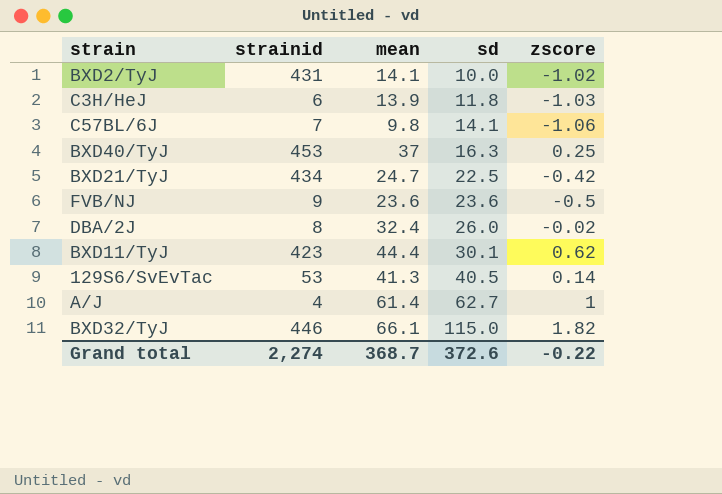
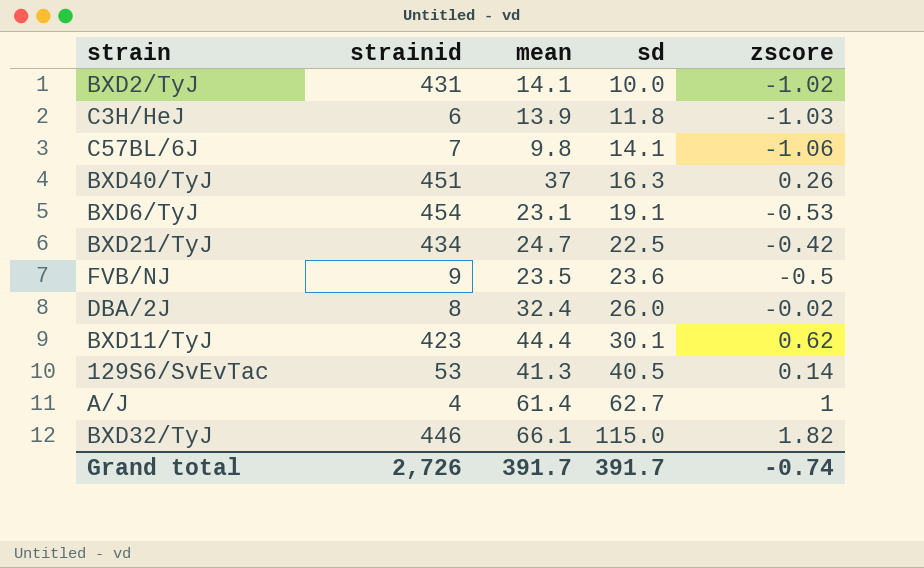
BXD40/TyJ | strainid: 453 -> 451
BXD40/TyJ | zscore: 0.25 -> 0.26
row BXD6/TyJ: none -> 454 | 23.1 | 19.1 | -0.53
FVB/NJ | mean: 23.6 -> 23.5
Grand total | strainid: 2,274 -> 2,726
Grand total | mean: 368.7 -> 391.7
Grand total | sd: 372.6 -> 391.7
Grand total | zscore: -0.22 -> -0.74

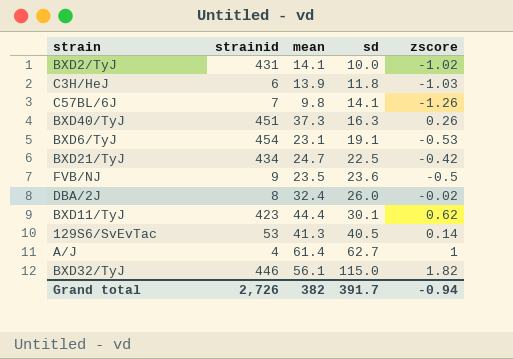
C57BL/6J | zscore: -1.06 -> -1.26
BXD40/TyJ | mean: 37 -> 37.3
BXD32/TyJ | mean: 66.1 -> 56.1
Grand total | mean: 391.7 -> 382
Grand total | zscore: -0.74 -> -0.94

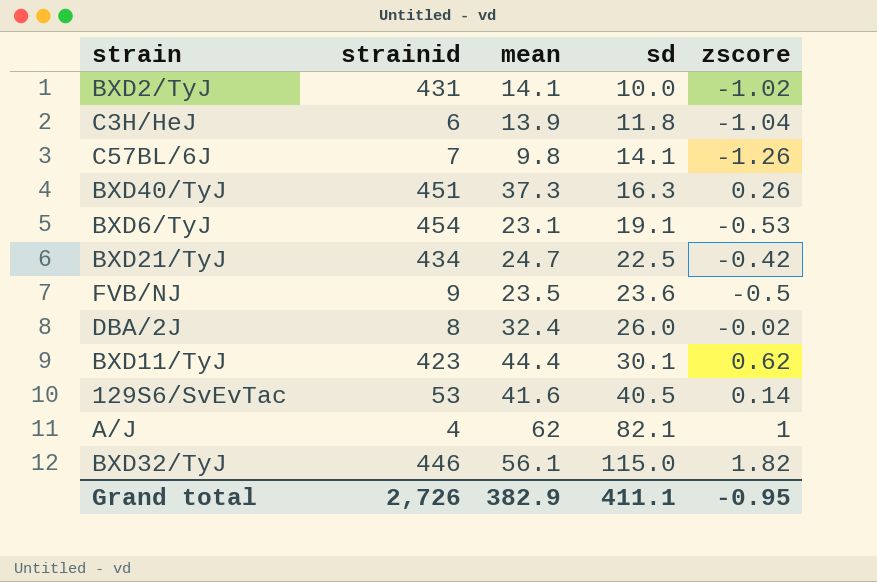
C3H/HeJ | zscore: -1.03 -> -1.04
129S6/SvEvTac | mean: 41.3 -> 41.6
A/J | mean: 61.4 -> 62
A/J | sd: 62.7 -> 82.1
Grand total | mean: 382 -> 382.9
Grand total | sd: 391.7 -> 411.1
Grand total | zscore: -0.94 -> -0.95

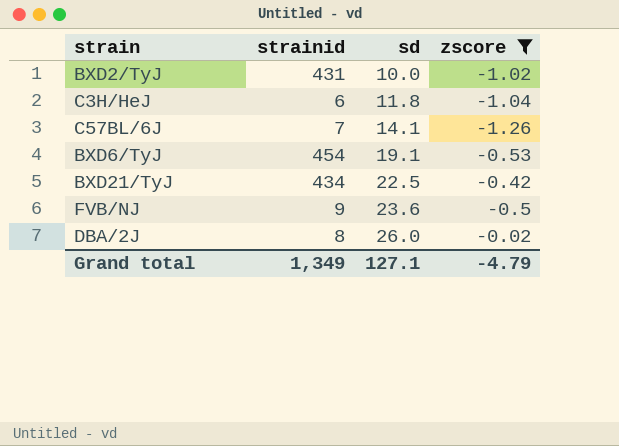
filter: none -> zscore <= -0.02
column mean | position: 3 -> none
Grand total | strainid: 2,726 -> 1,349
Grand total | sd: 411.1 -> 127.1
Grand total | zscore: -0.95 -> -4.79

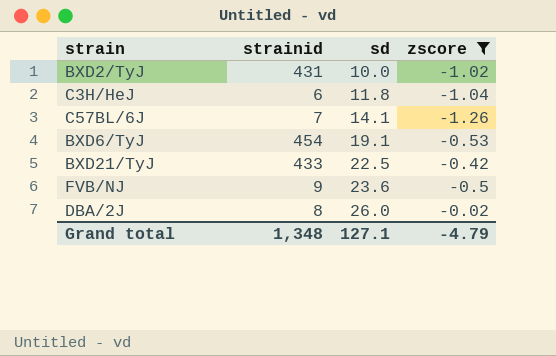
BXD21/TyJ | strainid: 434 -> 433
Grand total | strainid: 1,349 -> 1,348

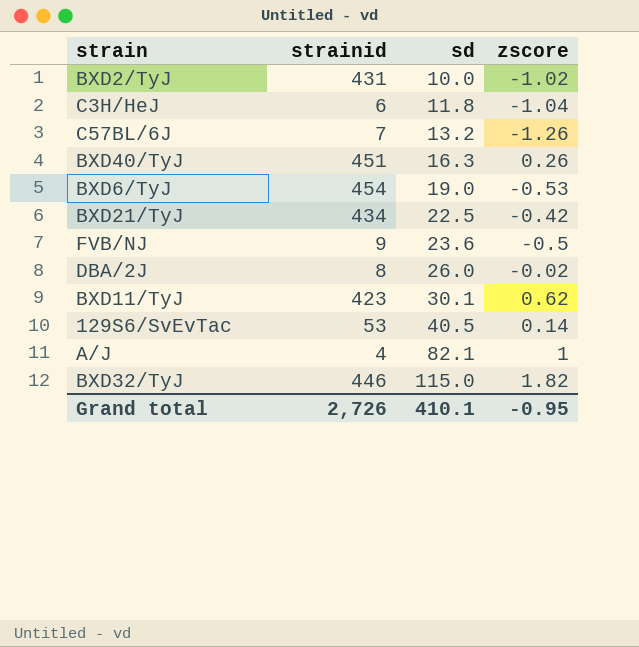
filter: zscore <= -0.02 -> none
C57BL/6J | sd: 14.1 -> 13.2
BXD6/TyJ | sd: 19.1 -> 19.0
BXD21/TyJ | strainid: 433 -> 434
Grand total | strainid: 1,348 -> 2,726
Grand total | sd: 127.1 -> 410.1
Grand total | zscore: -4.79 -> -0.95

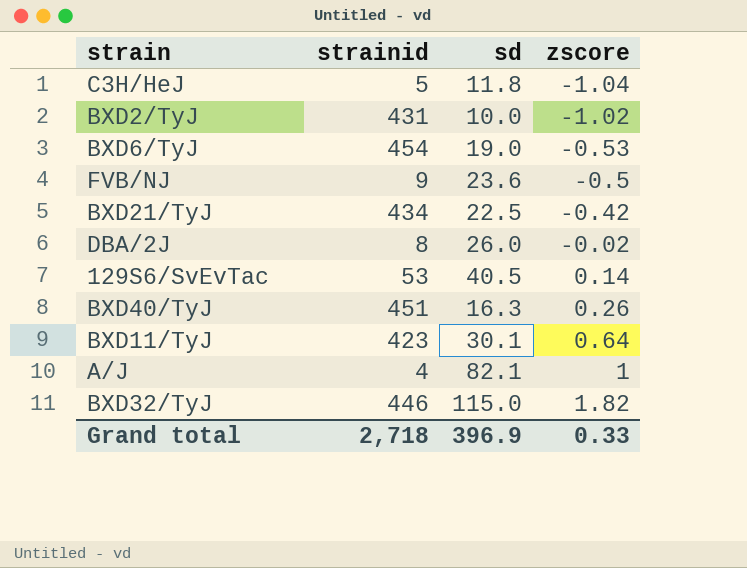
row order: sd ascending -> zscore ascending
row C57BL/6J: 7 | 13.2 | -1.26 -> none
C3H/HeJ | strainid: 6 -> 5
BXD11/TyJ | zscore: 0.62 -> 0.64
Grand total | strainid: 2,726 -> 2,718
Grand total | sd: 410.1 -> 396.9
Grand total | zscore: -0.95 -> 0.33

